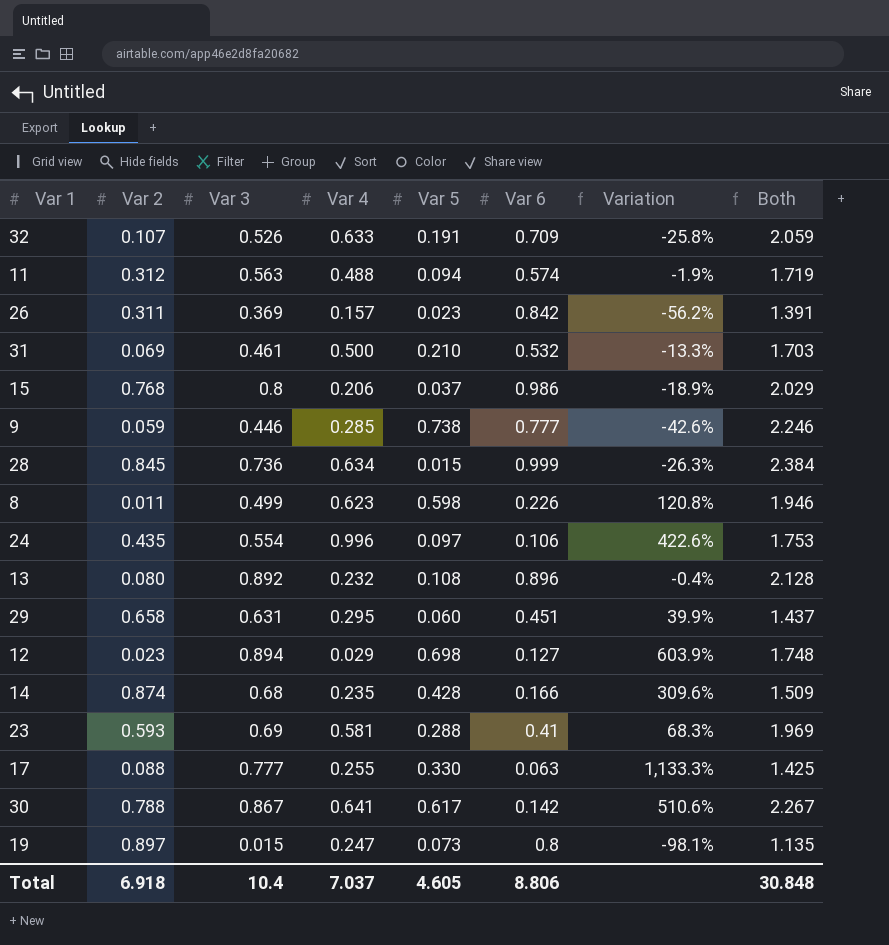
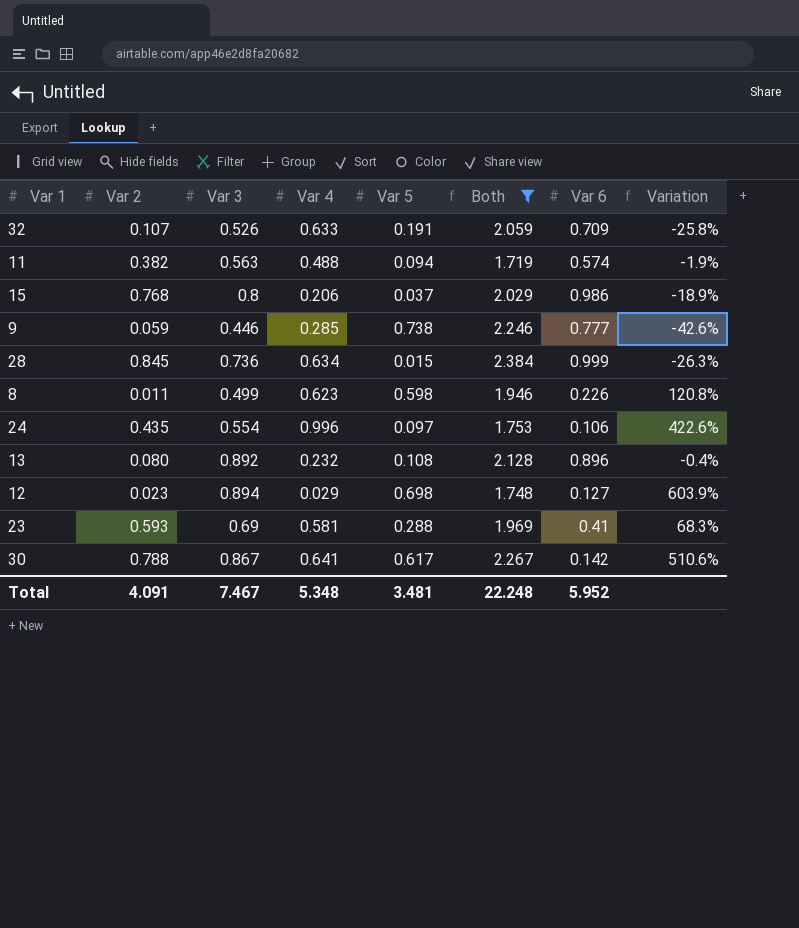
filter: none -> Both >= 1.719
column Both | position: 8 -> 6
11 | Var 2: 0.312 -> 0.382
Total | Var 2: 6.918 -> 4.091
Total | Var 3: 10.4 -> 7.467
Total | Var 4: 7.037 -> 5.348
Total | Var 5: 4.605 -> 3.481
Total | Both: 30.848 -> 22.248
Total | Var 6: 8.806 -> 5.952

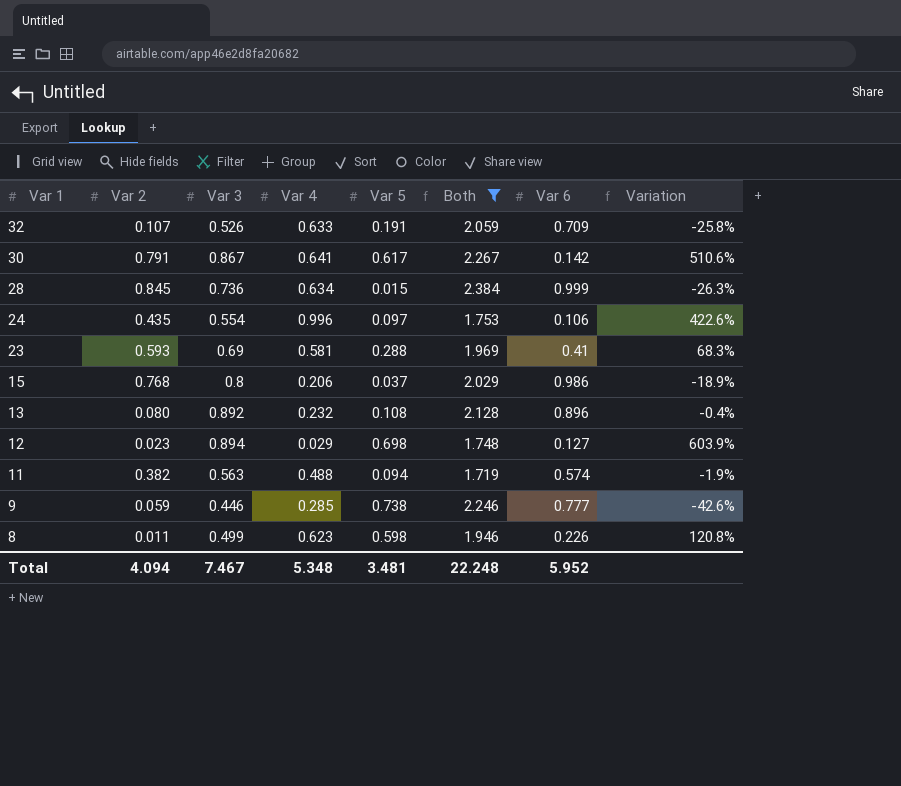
row order: none -> Var 1 descending
30 | Var 2: 0.788 -> 0.791
Total | Var 2: 4.091 -> 4.094

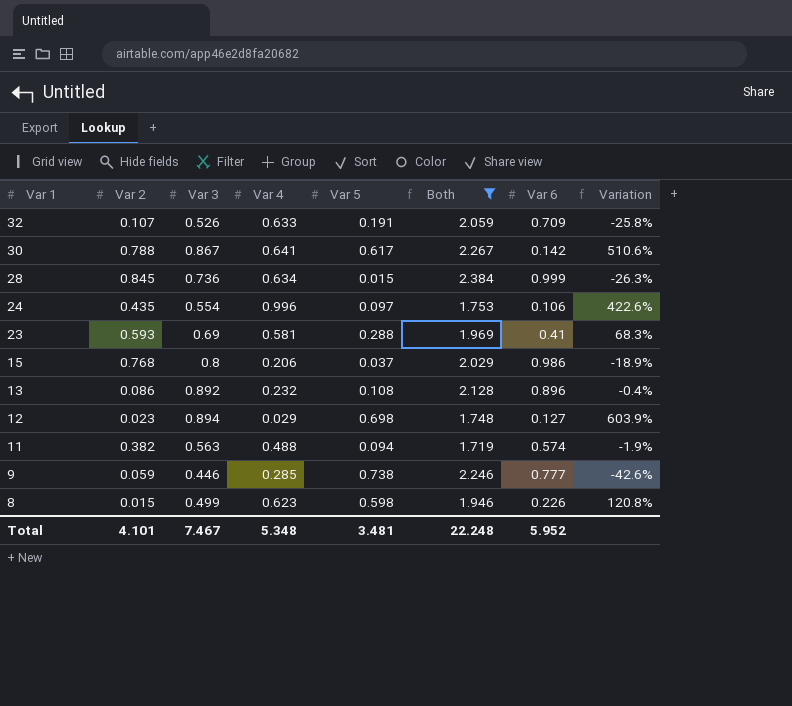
30 | Var 2: 0.791 -> 0.788
13 | Var 2: 0.080 -> 0.086
8 | Var 2: 0.011 -> 0.015
Total | Var 2: 4.094 -> 4.101

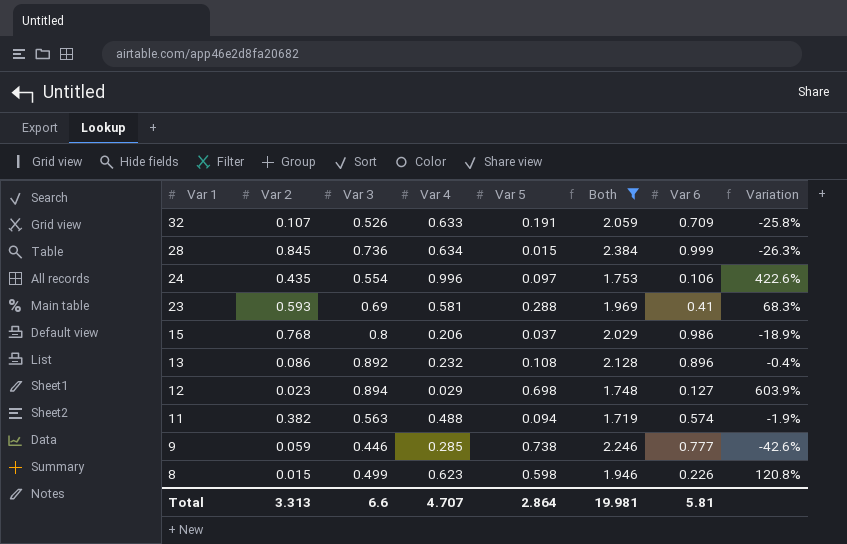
row 30: 0.788 | 0.867 | 0.641 | 0.617 | 2.267 | 0.142 | 510.6% -> none
Total | Var 2: 4.101 -> 3.313
Total | Var 3: 7.467 -> 6.6
Total | Var 4: 5.348 -> 4.707
Total | Var 5: 3.481 -> 2.864
Total | Both: 22.248 -> 19.981
Total | Var 6: 5.952 -> 5.81

